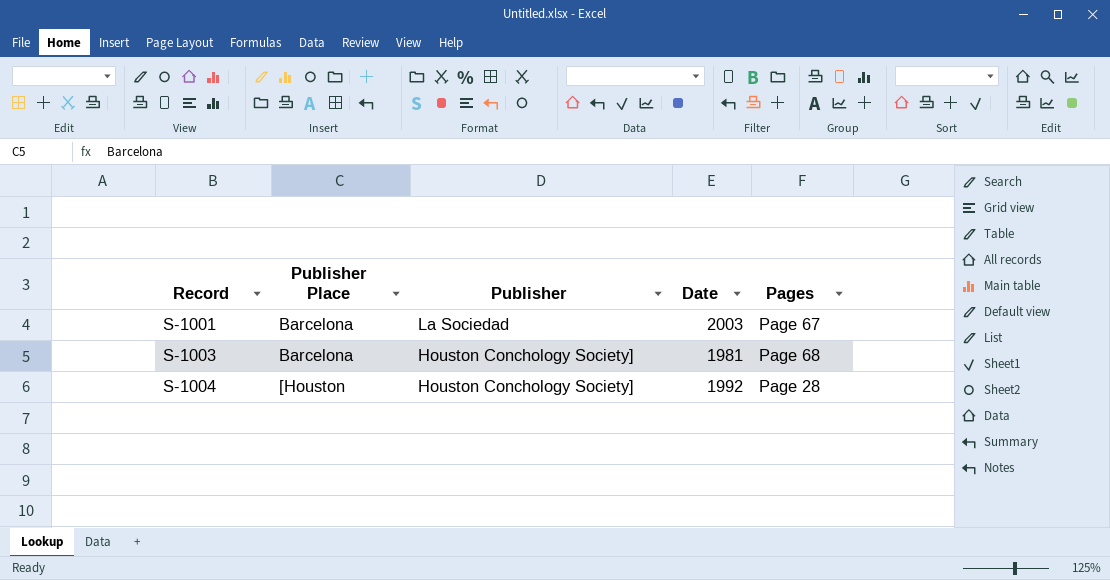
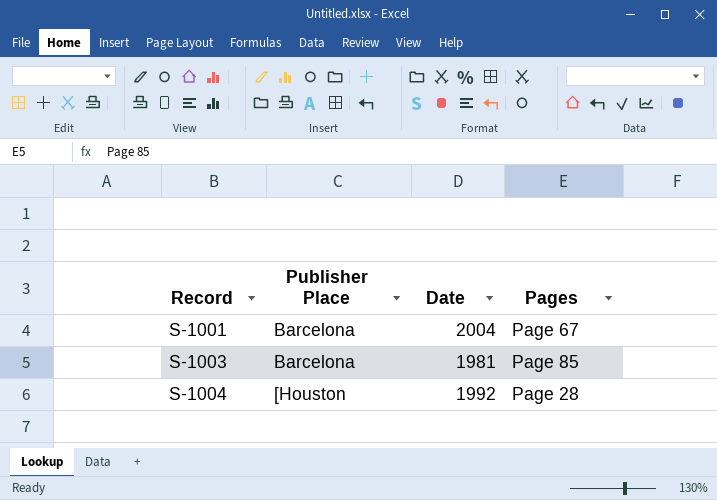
column Publisher | position: 3 -> none
S-1001 | Date: 2003 -> 2004
S-1003 | Pages: Page 68 -> Page 85

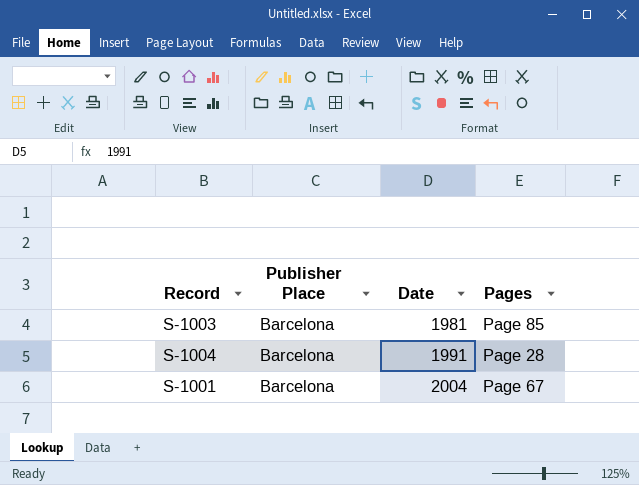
row order: Record ascending -> Date ascending
S-1004 | Publisher Place: [Houston -> Barcelona
S-1004 | Date: 1992 -> 1991

